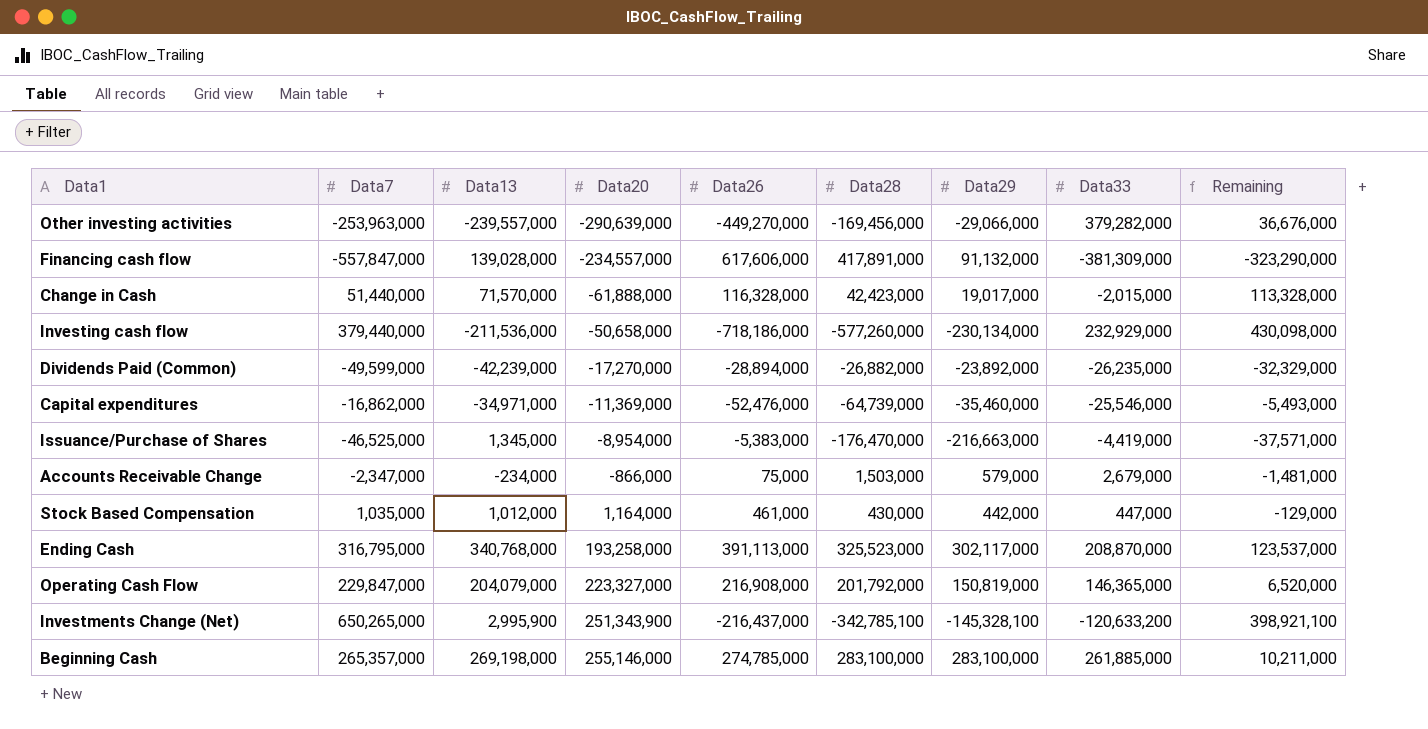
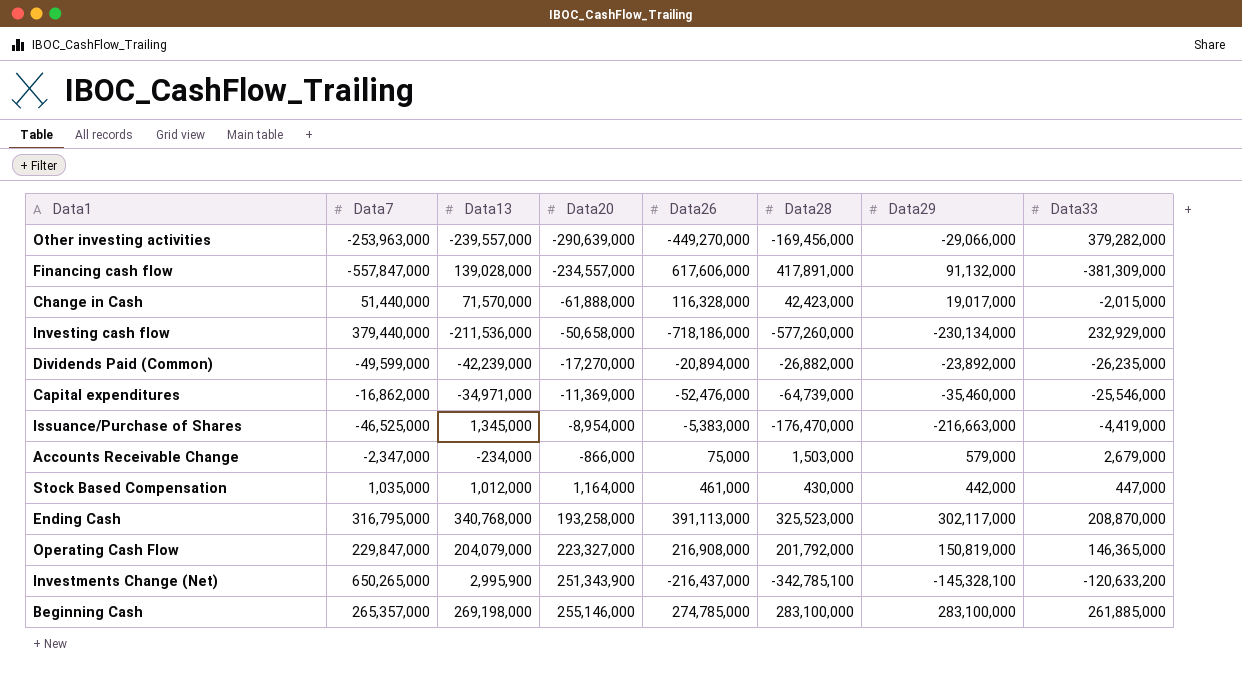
column Remaining | formula: [Data7] - [Data20] -> none
Dividends Paid (Common) | Data26: -28,894,000 -> -20,894,000

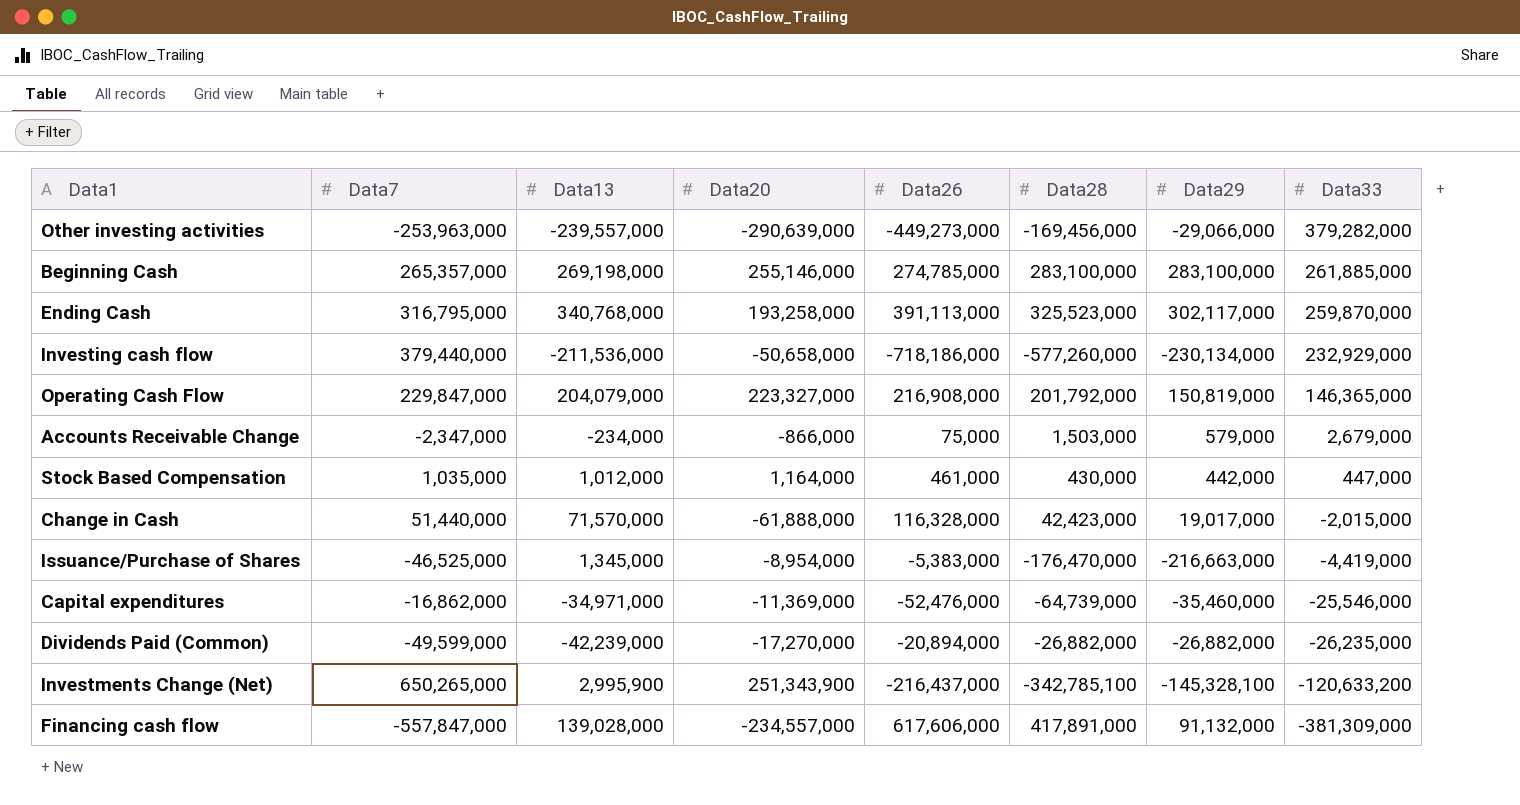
row order: Data20 ascending -> Data33 descending
Other investing activities | Data26: -449,270,000 -> -449,273,000
Ending Cash | Data33: 208,870,000 -> 259,870,000
Dividends Paid (Common) | Data29: -23,892,000 -> -26,882,000

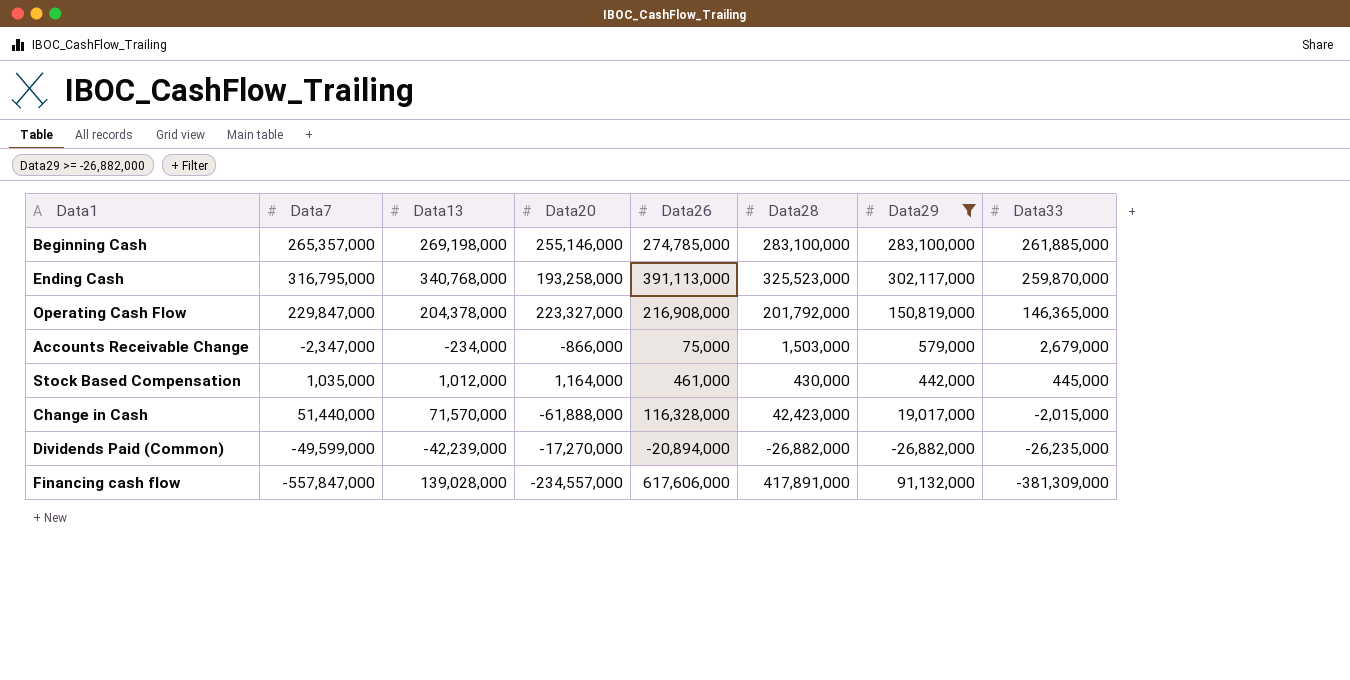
filter: none -> Data29 >= -26,882,000
Operating Cash Flow | Data13: 204,079,000 -> 204,378,000
Stock Based Compensation | Data33: 447,000 -> 445,000

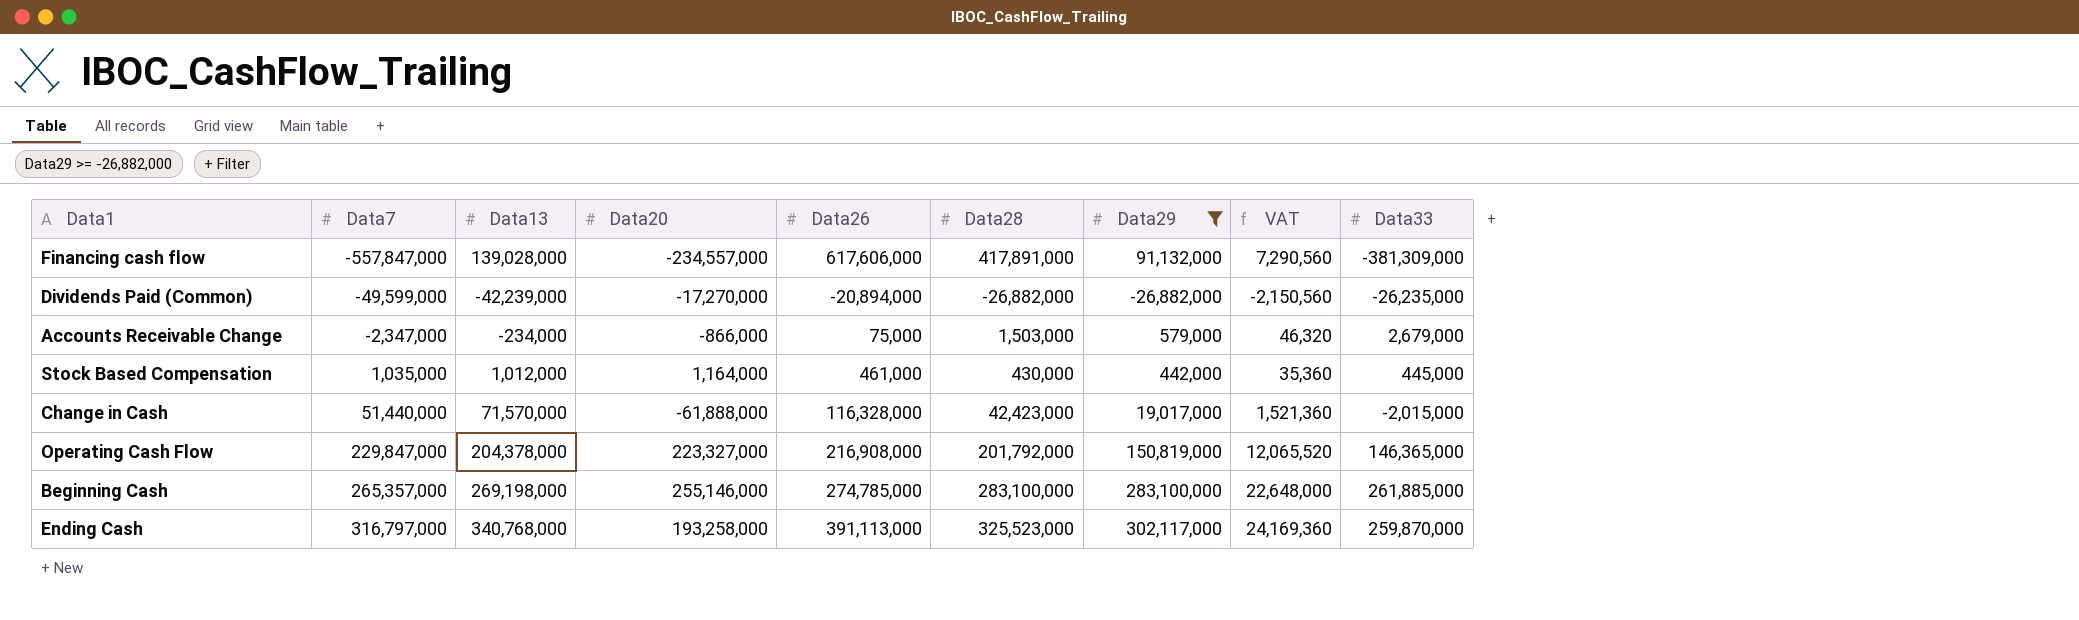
row order: Data33 descending -> Data7 ascending
column VAT | formula: none -> [Data29] * 0.08
Ending Cash | Data7: 316,795,000 -> 316,797,000

